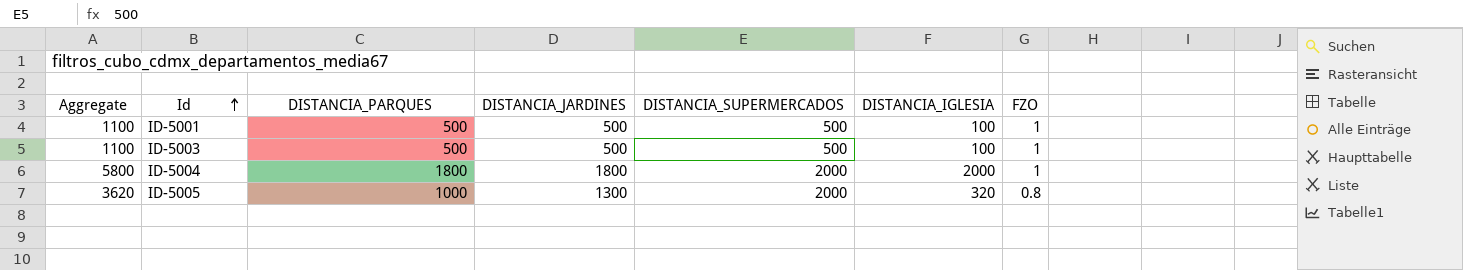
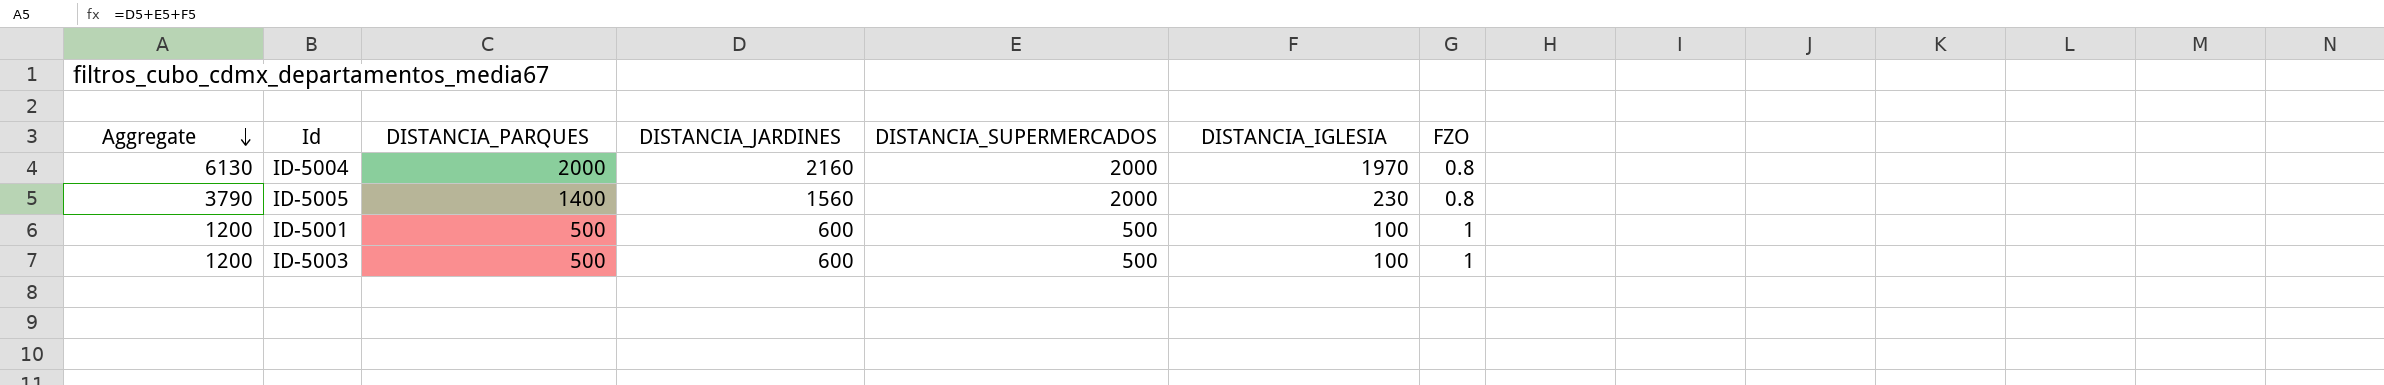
row order: Id ascending -> Aggregate descending
ID-5004 | Aggregate: 5800 -> 6130
ID-5004 | DISTANCIA_PARQUES: 1800 -> 2000
ID-5004 | DISTANCIA_JARDINES: 1800 -> 2160
ID-5004 | DISTANCIA_IGLESIA: 2000 -> 1970
ID-5004 | FZO: 1 -> 0.8
ID-5005 | Aggregate: 3620 -> 3790
ID-5005 | DISTANCIA_PARQUES: 1000 -> 1400
ID-5005 | DISTANCIA_JARDINES: 1300 -> 1560
ID-5005 | DISTANCIA_IGLESIA: 320 -> 230
ID-5001 | Aggregate: 1100 -> 1200
ID-5001 | DISTANCIA_JARDINES: 500 -> 600
ID-5003 | Aggregate: 1100 -> 1200
ID-5003 | DISTANCIA_JARDINES: 500 -> 600

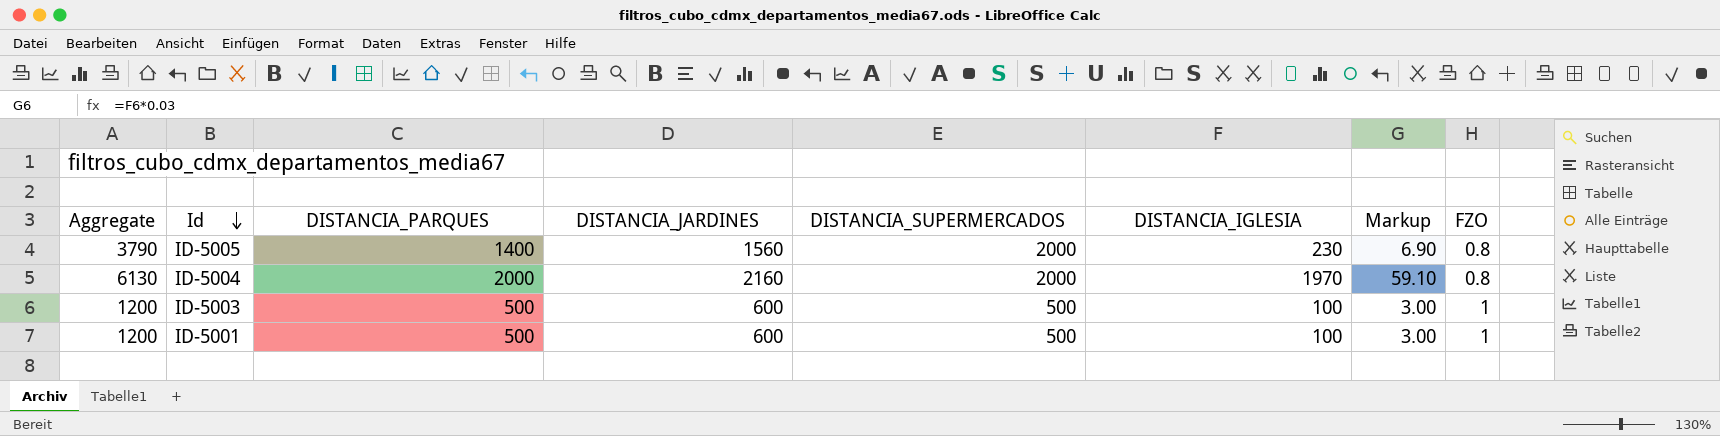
row order: Aggregate descending -> Id descending
column Markup | formula: none -> [DISTANCIA_IGLESIA] * 0.03

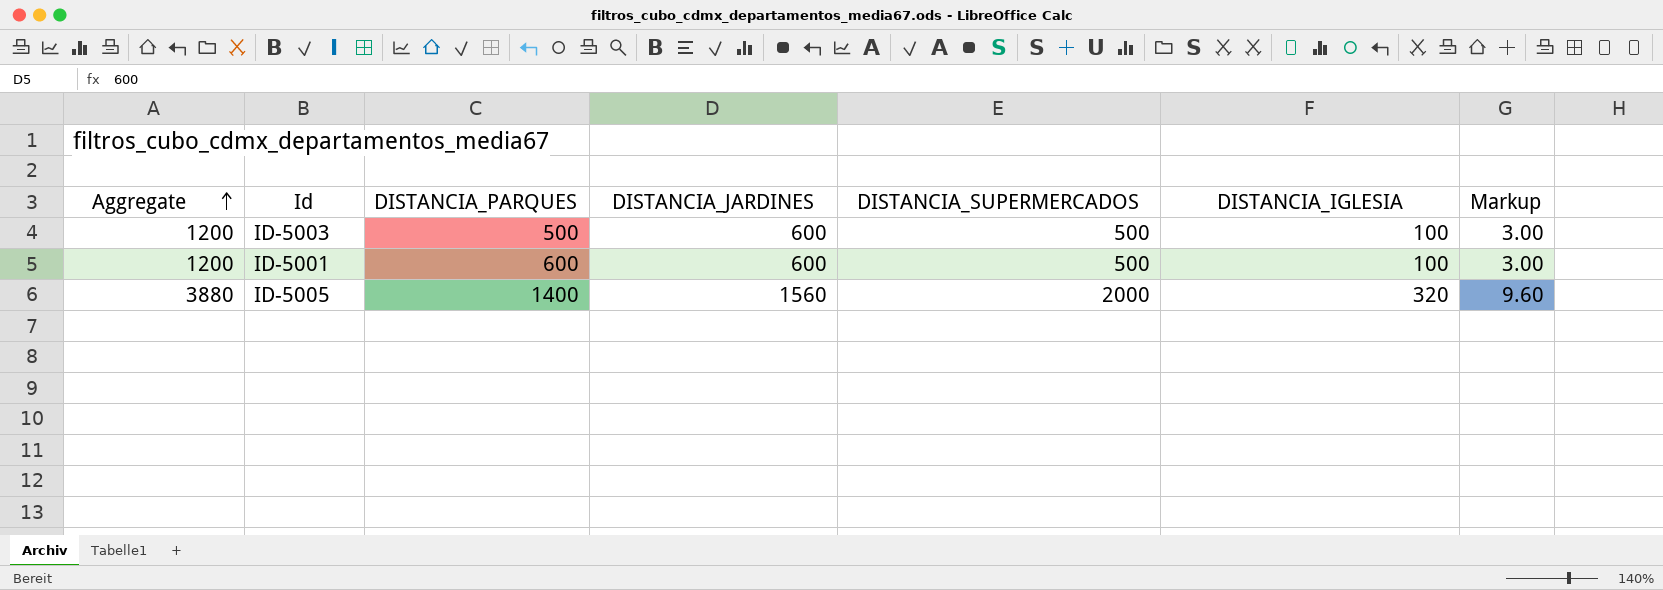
row order: Id descending -> Aggregate ascending
column FZO | position: 8 -> none
row ID-5004: 6130 | 2000 | 2160 | 2000 | 1970 | 59.10 | 0.8 -> none
ID-5001 | DISTANCIA_PARQUES: 500 -> 600
ID-5005 | Aggregate: 3790 -> 3880
ID-5005 | DISTANCIA_IGLESIA: 230 -> 320
ID-5005 | Markup: 6.90 -> 9.60

